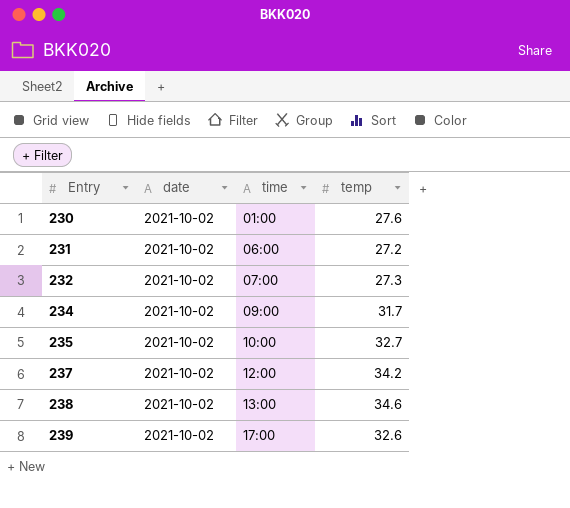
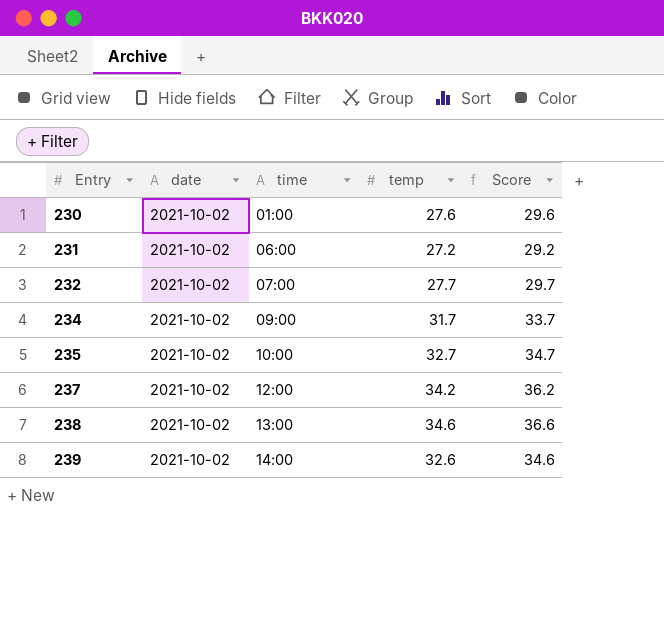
column Score | formula: none -> [temp] + 2
232 | temp: 27.3 -> 27.7
239 | time: 17:00 -> 14:00

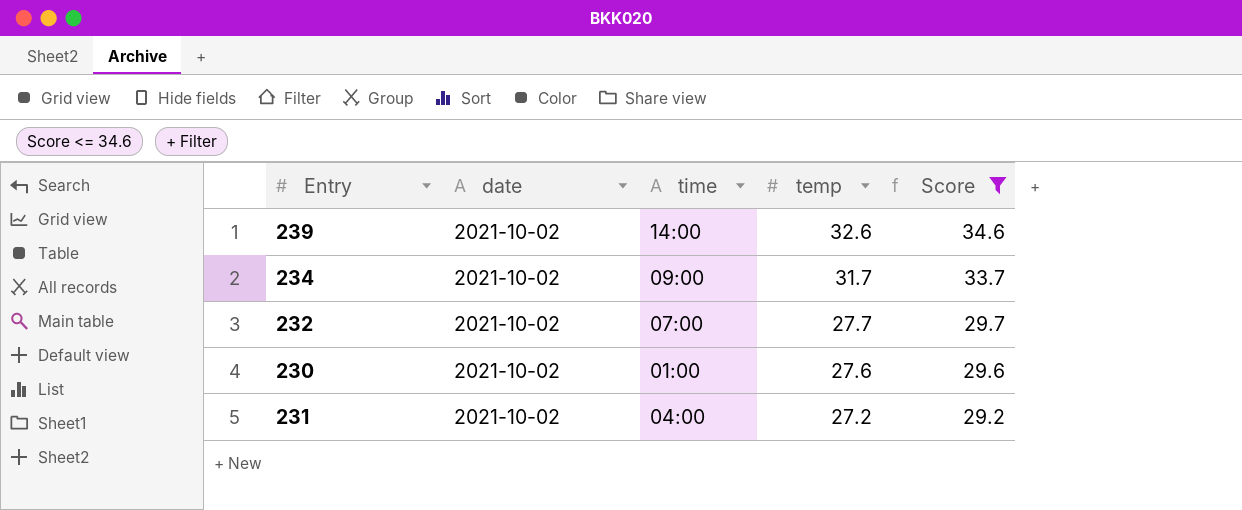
filter: none -> Score <= 34.6
row order: Entry ascending -> temp descending
231 | time: 06:00 -> 04:00

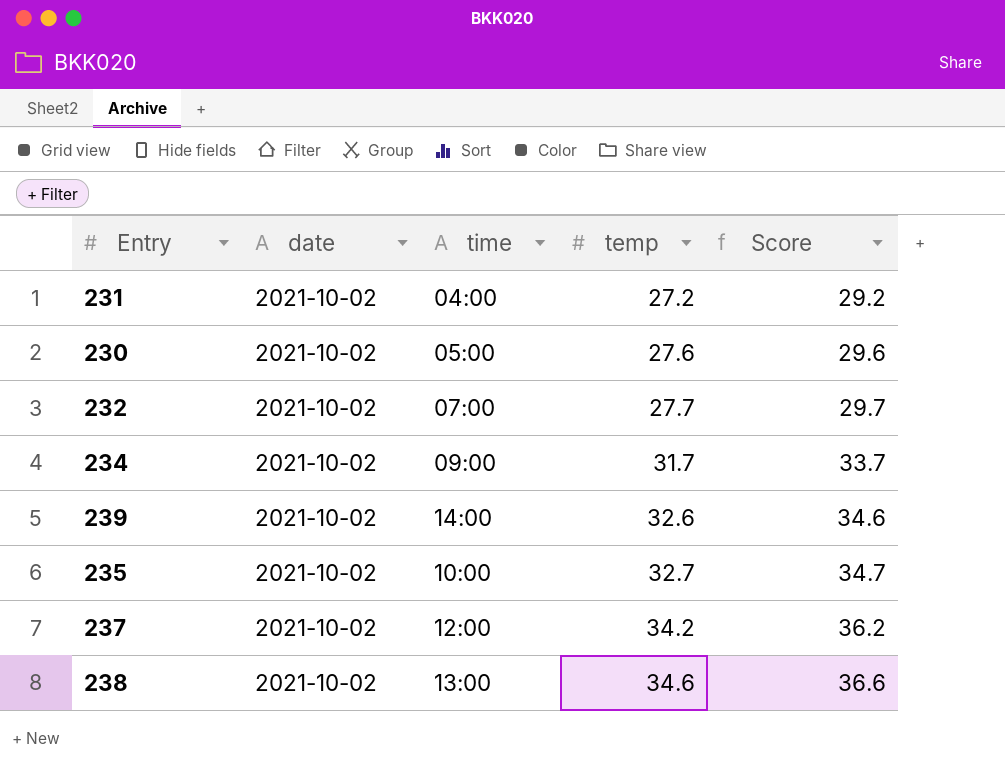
filter: Score <= 34.6 -> none
row order: temp descending -> temp ascending
230 | time: 01:00 -> 05:00

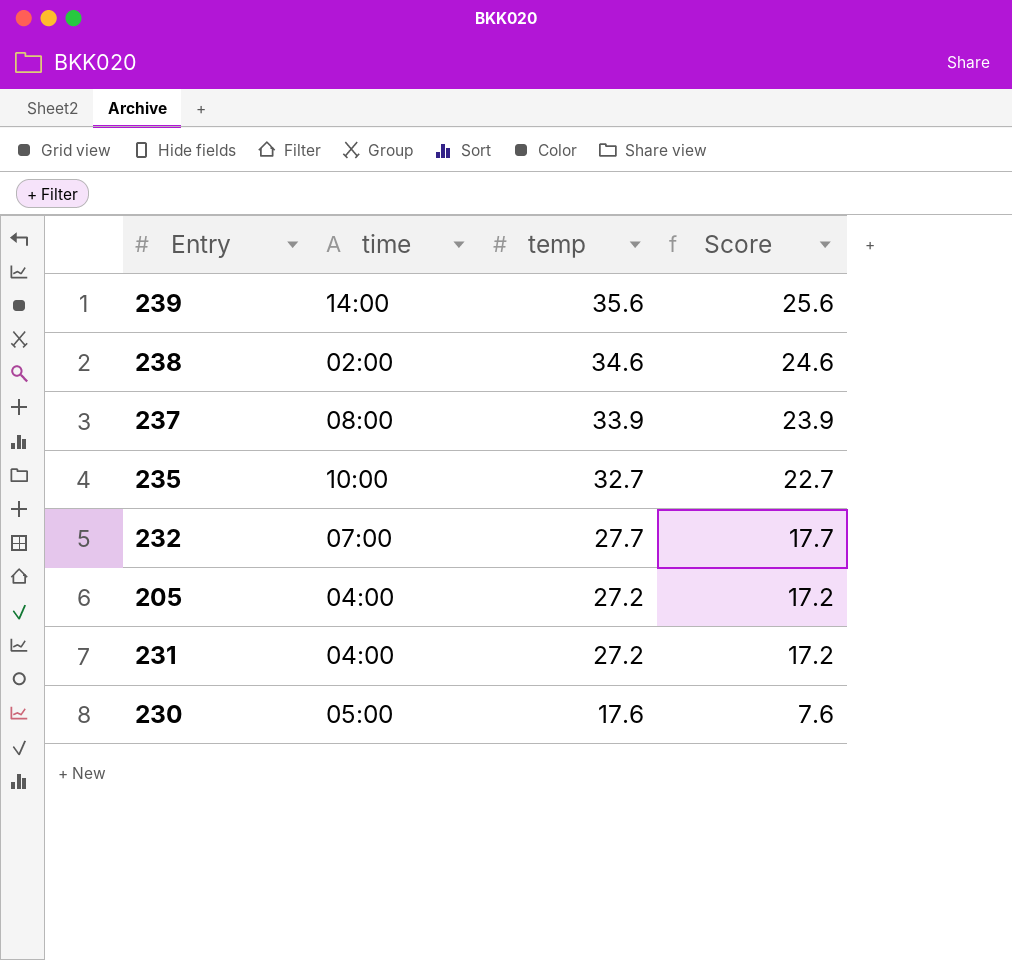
row order: temp ascending -> temp descending
column date | position: 2 -> none
column Score | formula: [temp] + 2 -> [temp] - 10
row 234: 2021-10-02 | 09:00 | 31.7 | 33.7 -> none
239 | temp: 32.6 -> 35.6
238 | time: 13:00 -> 02:00
237 | time: 12:00 -> 08:00
237 | temp: 34.2 -> 33.9
row 205: none -> 04:00 | 27.2 | 17.2
230 | temp: 27.6 -> 17.6

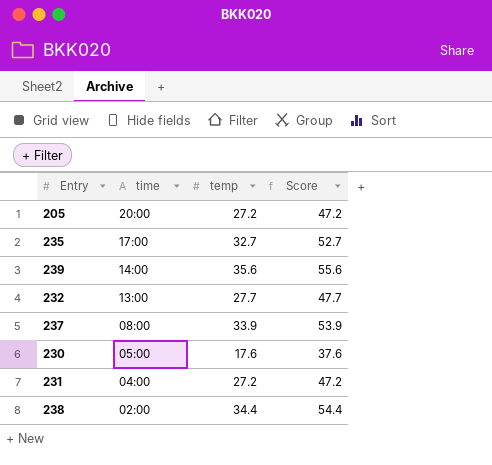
row order: temp descending -> time descending
column Score | formula: [temp] - 10 -> [temp] + 20
205 | time: 04:00 -> 20:00
235 | time: 10:00 -> 17:00
232 | time: 07:00 -> 13:00
238 | temp: 34.6 -> 34.4

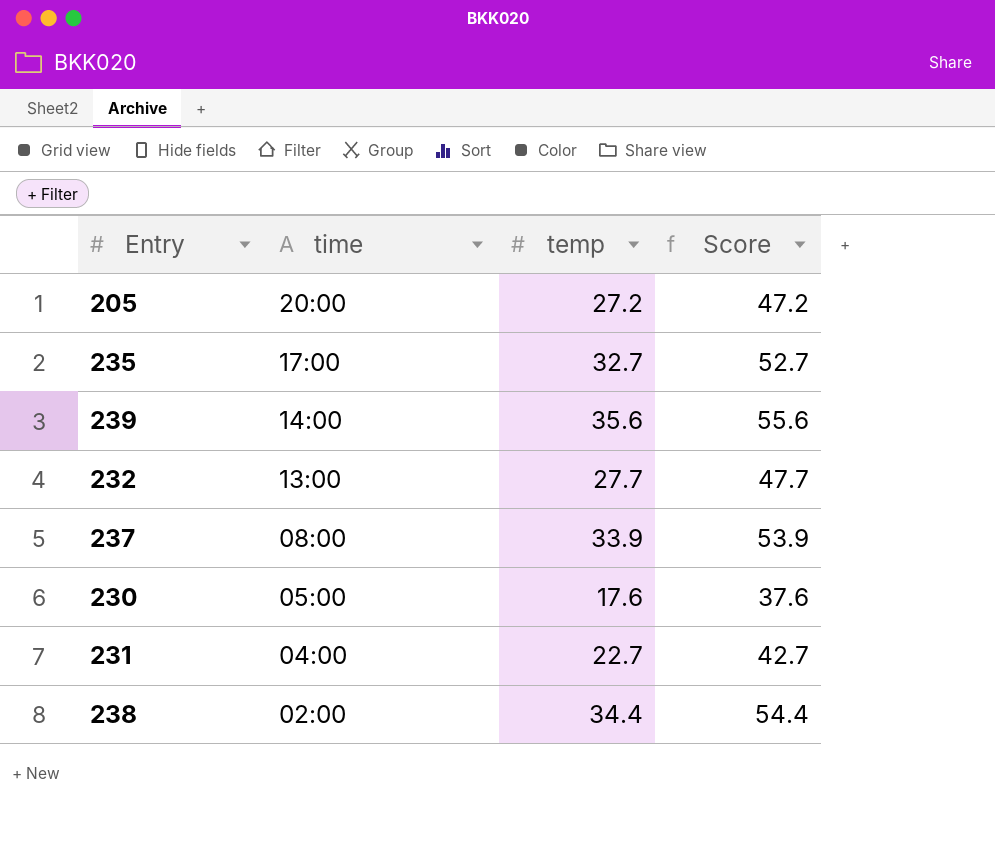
231 | temp: 27.2 -> 22.7
231 | Score: 47.2 -> 42.7

